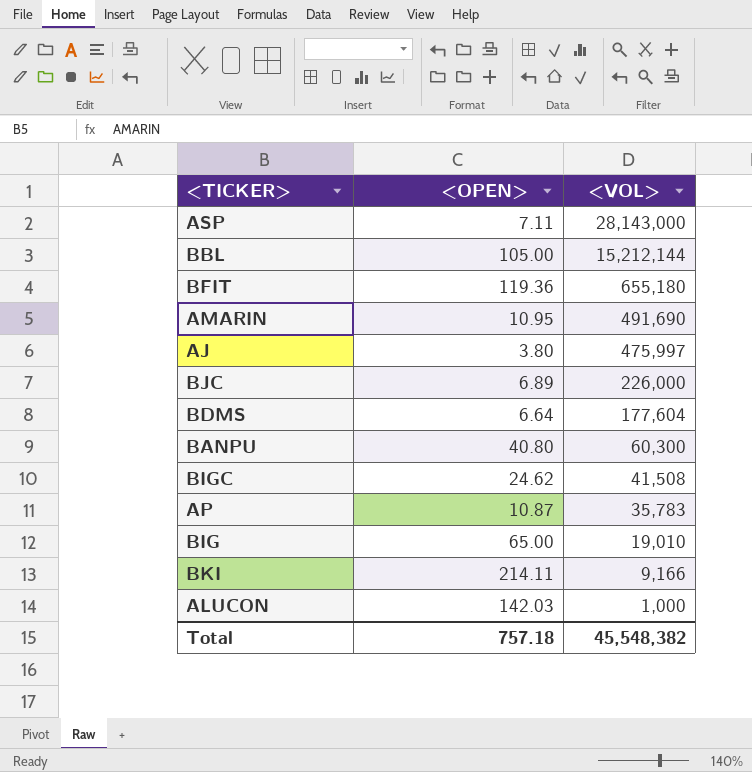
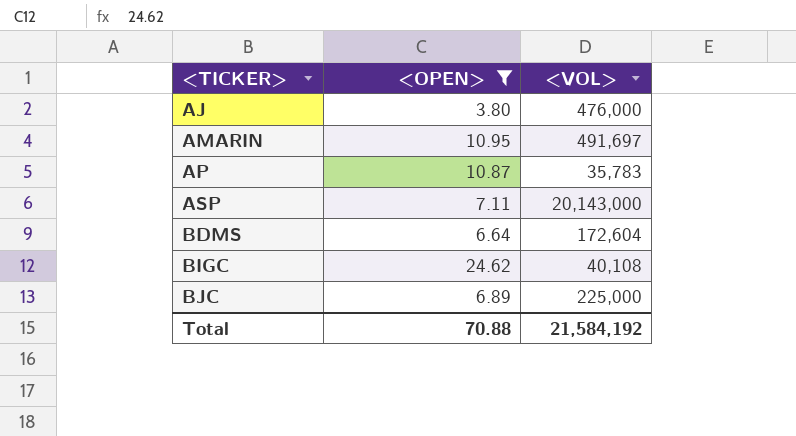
filter: none -> <OPEN> <= 24.62
row order: <VOL> descending -> <TICKER> ascending
AJ | <VOL>: 475,997 -> 476,000
AMARIN | <VOL>: 491,690 -> 491,697
ASP | <VOL>: 28,143,000 -> 20,143,000
BDMS | <VOL>: 177,604 -> 172,604
BIGC | <VOL>: 41,508 -> 40,108
BJC | <VOL>: 226,000 -> 225,000
Total | <OPEN>: 757.18 -> 70.88
Total | <VOL>: 45,548,382 -> 21,584,192

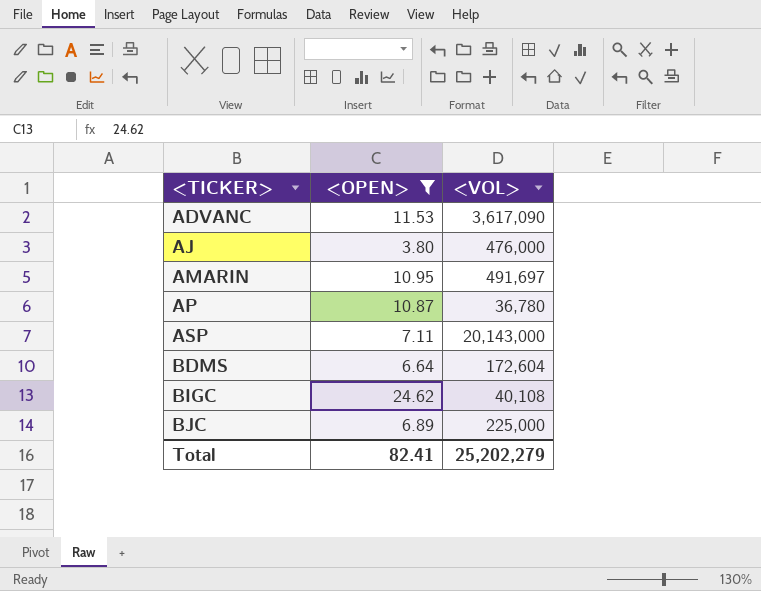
row ADVANC: none -> 11.53 | 3,617,090
AP | <VOL>: 35,783 -> 36,780
Total | <OPEN>: 70.88 -> 82.41
Total | <VOL>: 21,584,192 -> 25,202,279

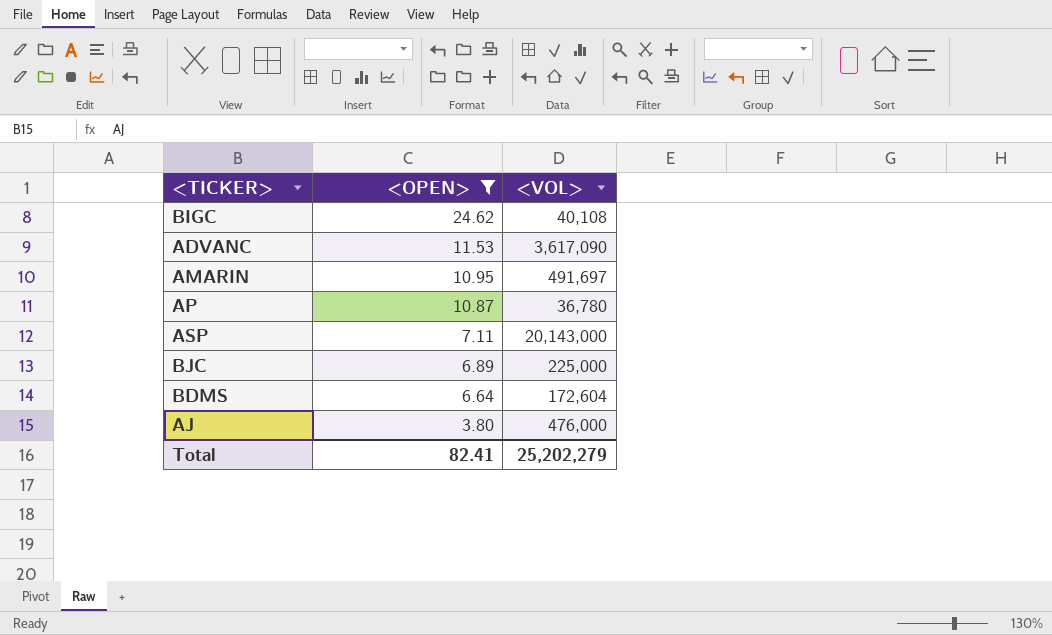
row order: <TICKER> ascending -> <OPEN> descending

